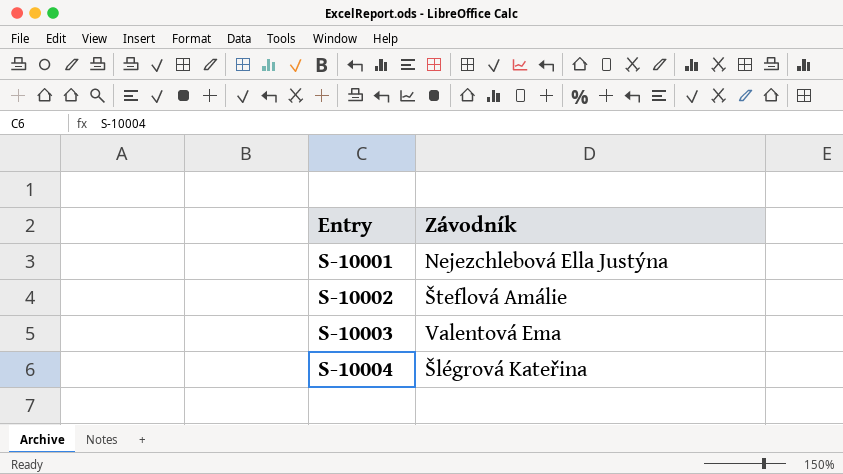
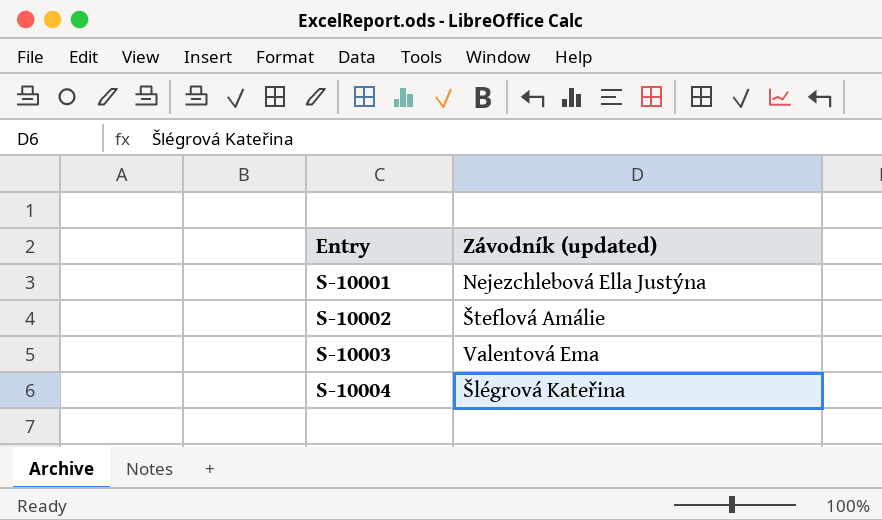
column name: Závodník -> Závodník (updated)

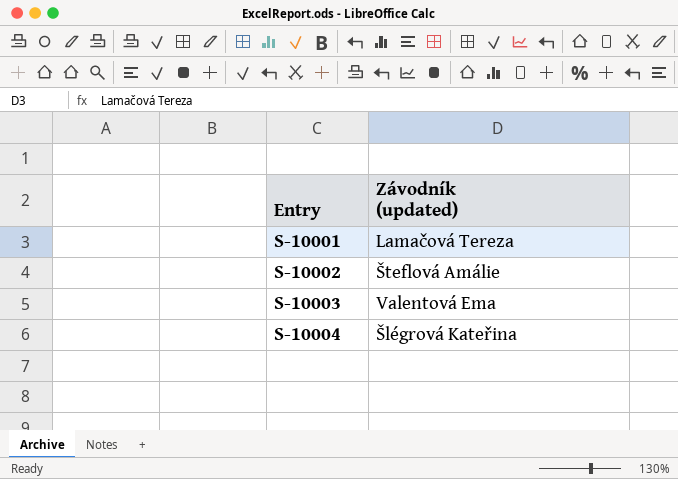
S-10001 | Závodník (updated): Nejezchlebová Ella Justýna -> Lamačová Tereza

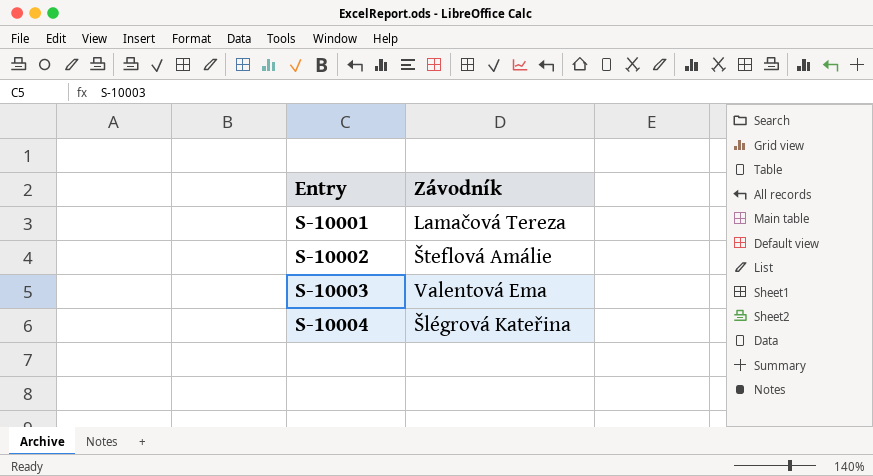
column name: Závodník (updated) -> Závodník

